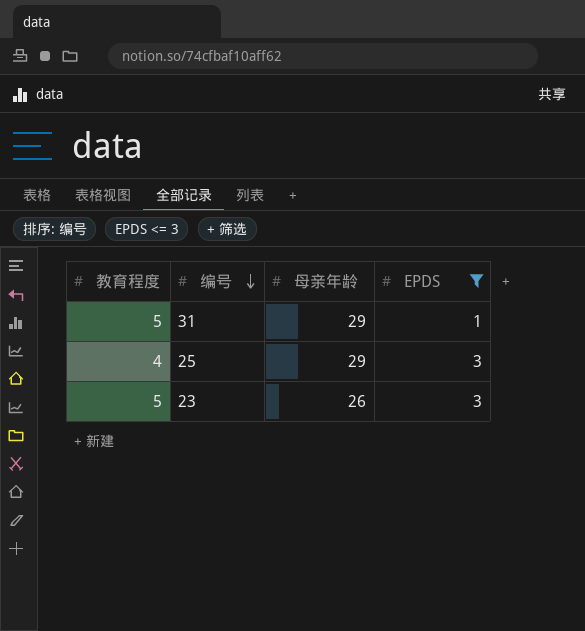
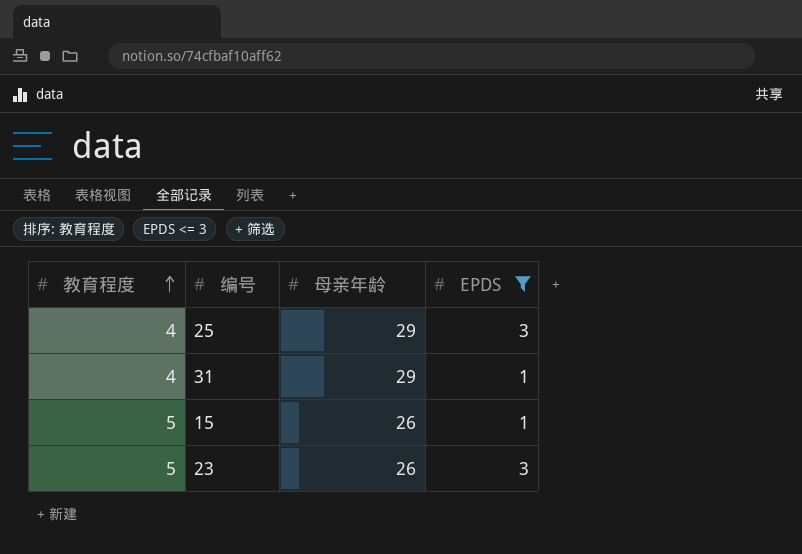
row order: 编号 descending -> 教育程度 ascending
31 | 教育程度: 5 -> 4
row 15: none -> 5 | 26 | 1

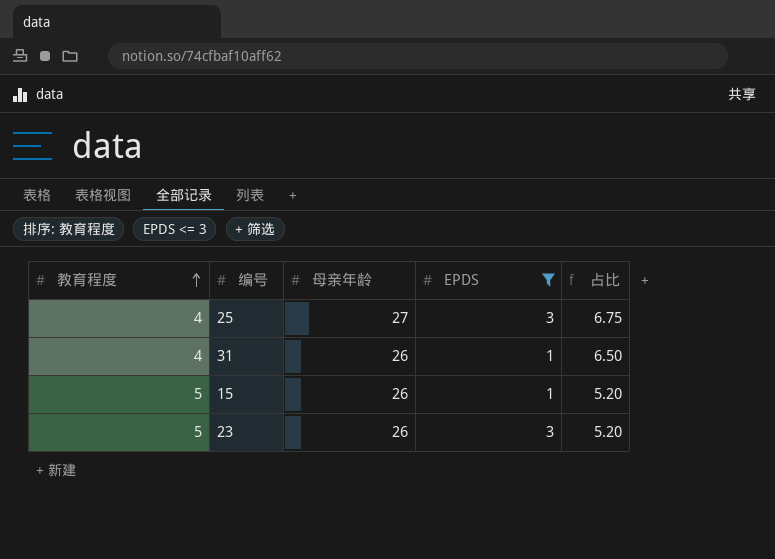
column 占比 | formula: none -> [母亲年龄] / [教育程度]
25 | 母亲年龄: 29 -> 27
31 | 母亲年龄: 29 -> 26

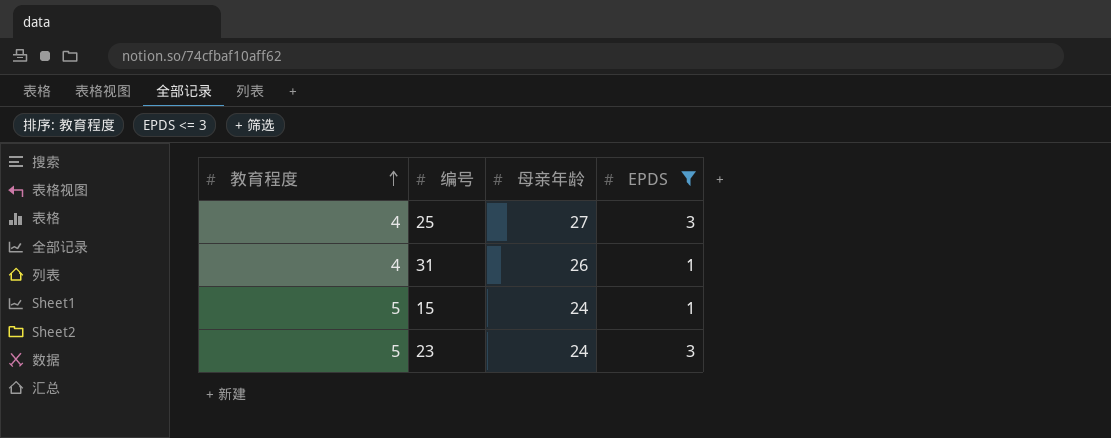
column 占比 | formula: [母亲年龄] / [教育程度] -> none
15 | 母亲年龄: 26 -> 24
23 | 母亲年龄: 26 -> 24

